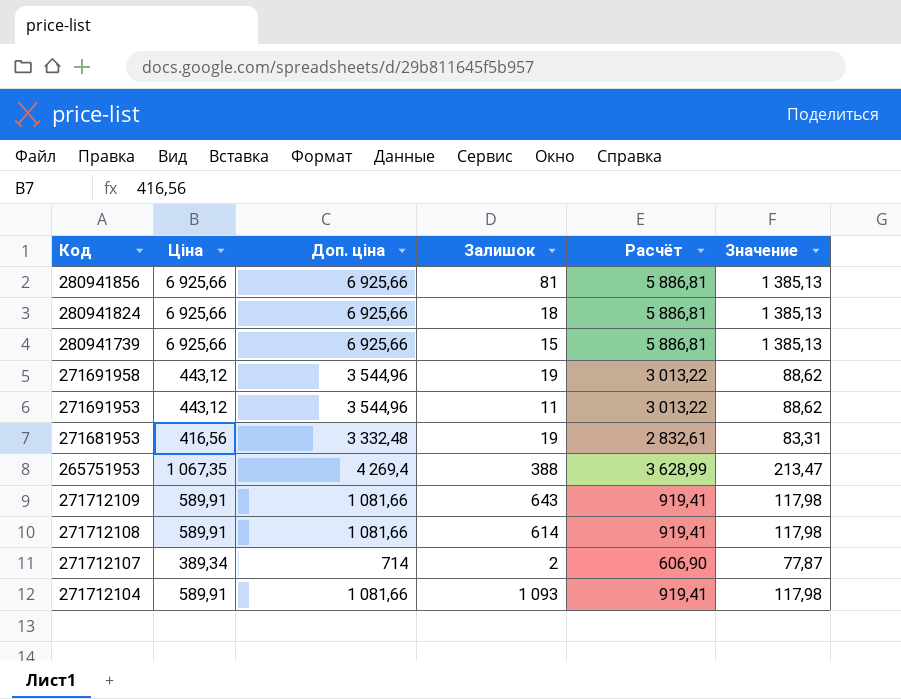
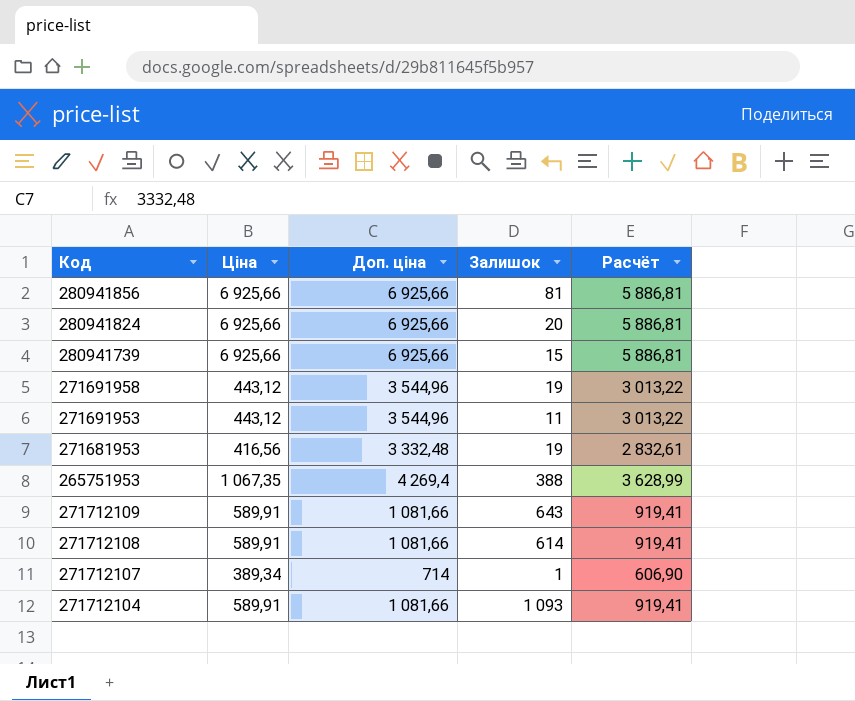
column Значение | formula: [Ціна] * 0,2 -> none
280941824 | Залишок: 18 -> 20
271712107 | Залишок: 2 -> 1

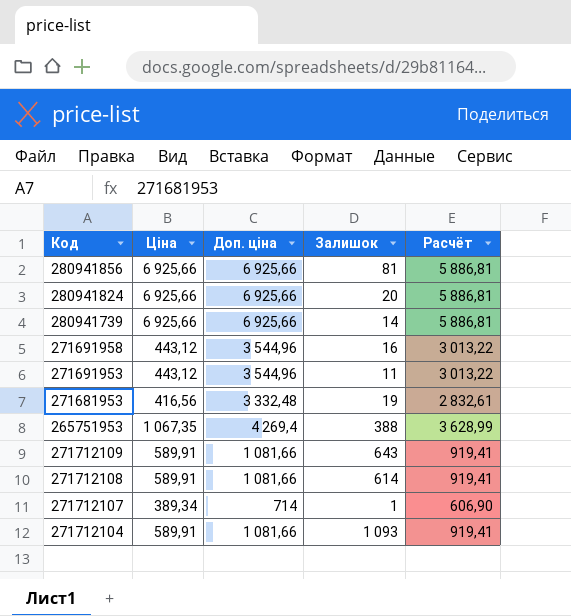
280941739 | Залишок: 15 -> 14
271691958 | Залишок: 19 -> 16

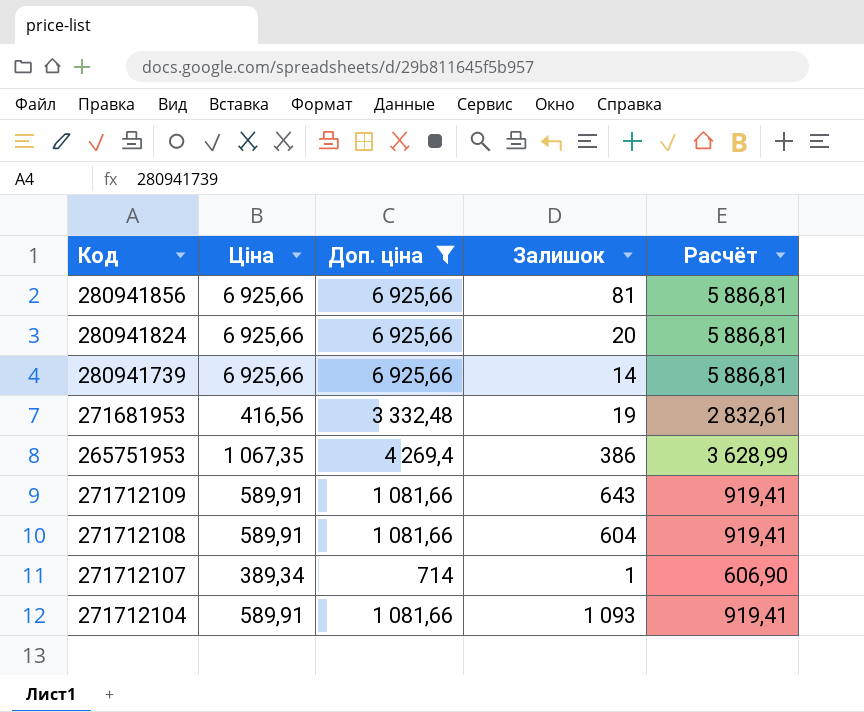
filter: none -> Доп. ціна != 3 544,96
265751953 | Залишок: 388 -> 386
271712108 | Залишок: 614 -> 604

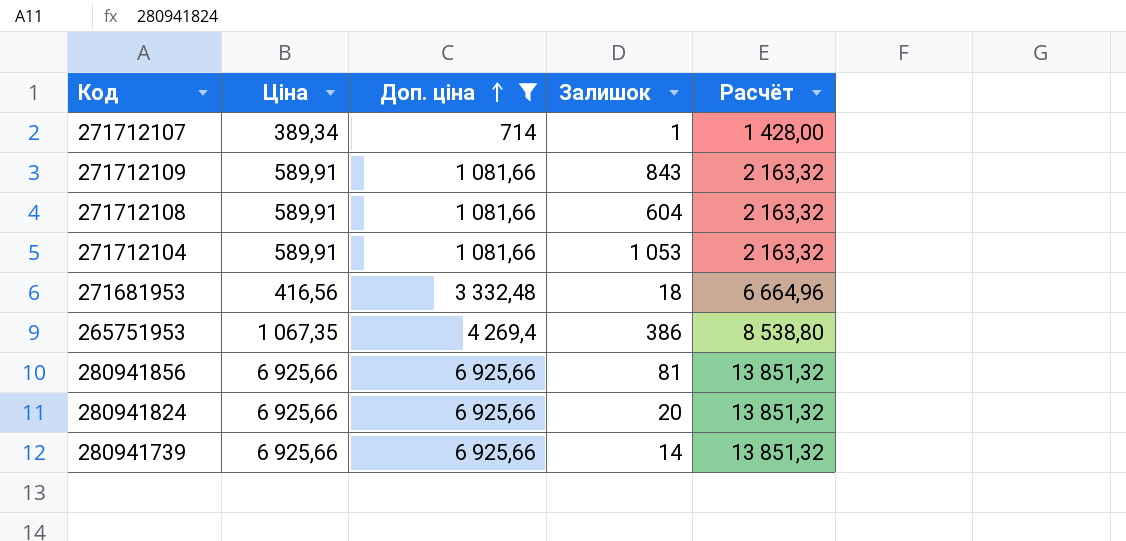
row order: none -> Доп. ціна ascending
column Расчёт | formula: [Доп. ціна] * 0,85 -> [Доп. ціна] * 2
271712109 | Залишок: 643 -> 843
271712104 | Залишок: 1 093 -> 1 053
271681953 | Залишок: 19 -> 18

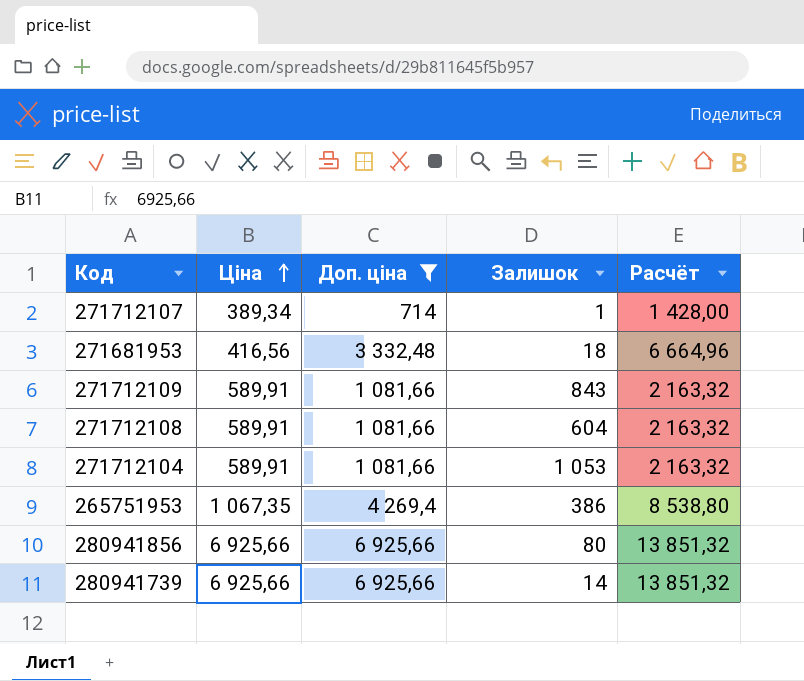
row order: Доп. ціна ascending -> Ціна ascending
row 280941824: 6 925,66 | 6 925,66 | 20 | 13 851,32 -> none
280941856 | Залишок: 81 -> 80

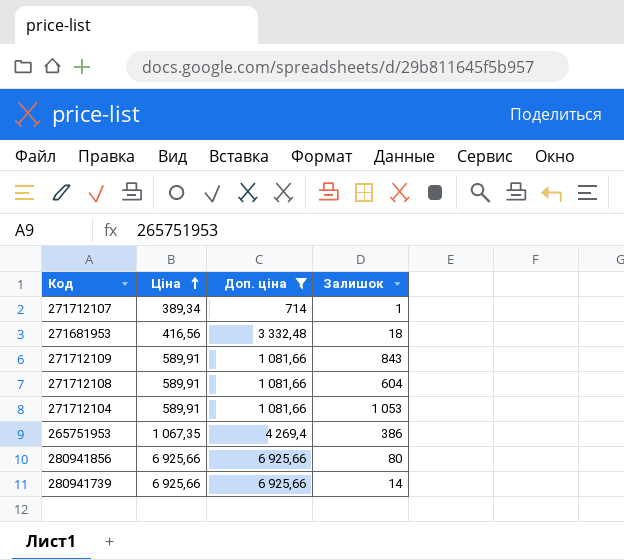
column Расчёт | formula: [Доп. ціна] * 2 -> none

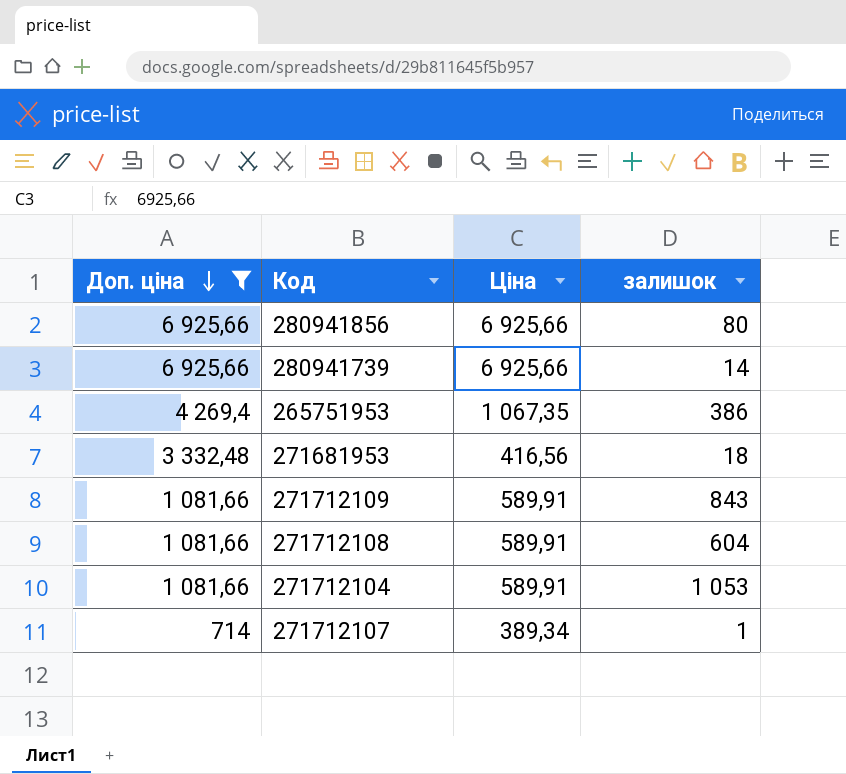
row order: Ціна ascending -> Доп. ціна descending
column Доп. ціна | position: 3 -> 1
column name: Залишок -> залишок

